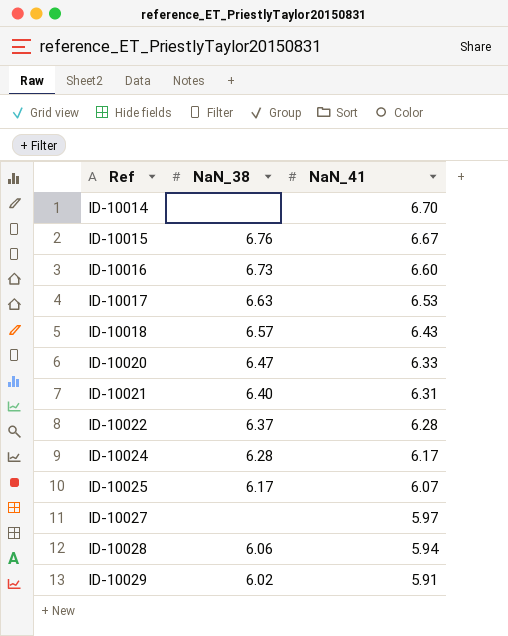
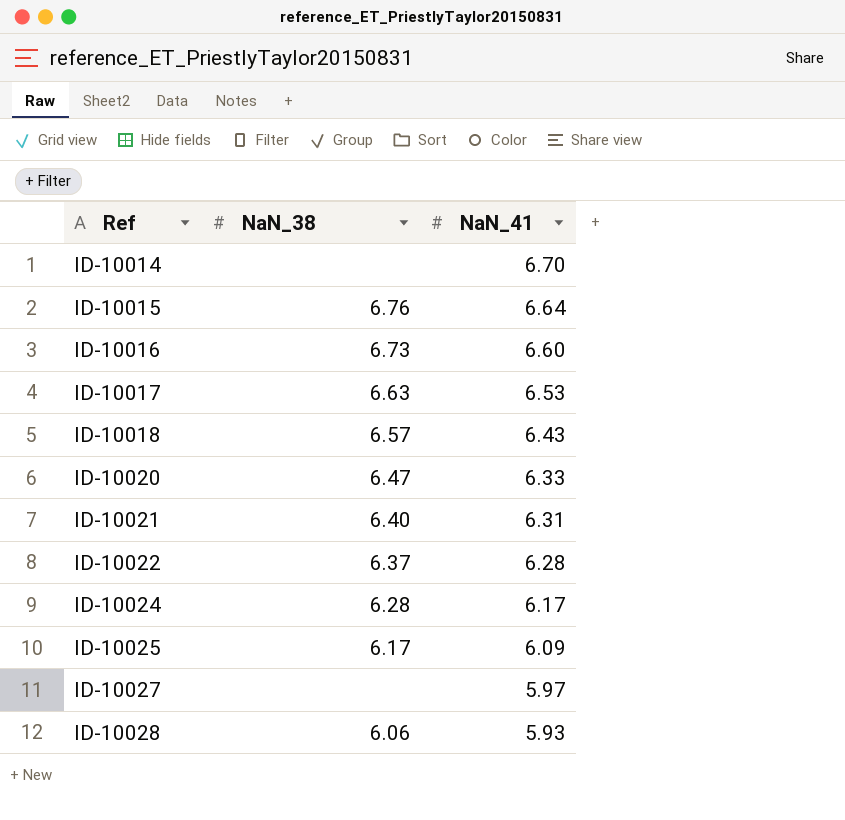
row ID-10029: 6.02 | 5.91 -> none
ID-10015 | NaN_41: 6.67 -> 6.64
ID-10025 | NaN_41: 6.07 -> 6.09
ID-10028 | NaN_41: 5.94 -> 5.93

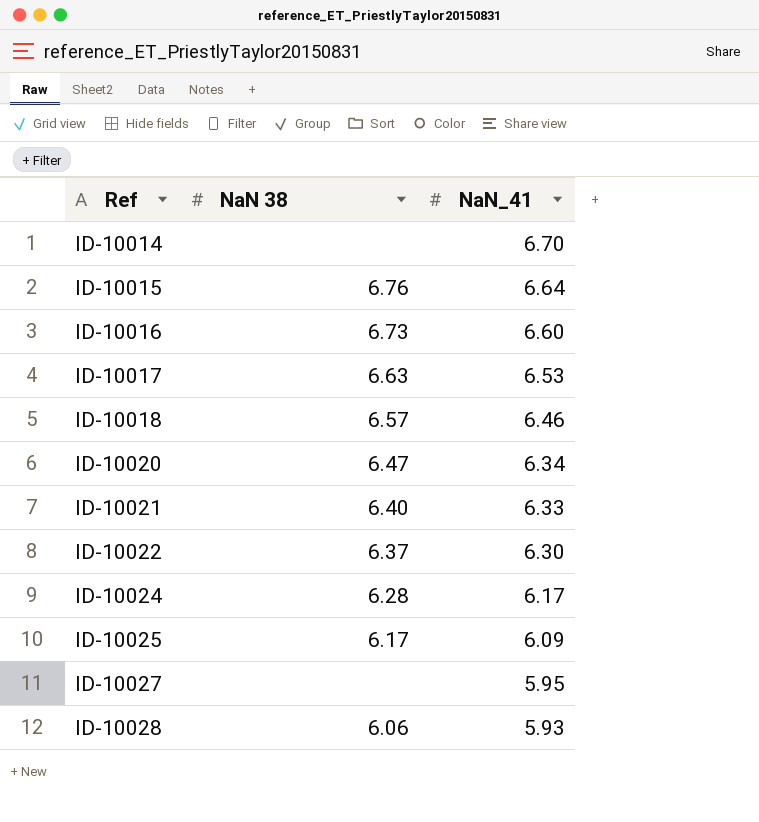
column name: NaN_38 -> NaN 38
ID-10018 | NaN_41: 6.43 -> 6.46
ID-10020 | NaN_41: 6.33 -> 6.34
ID-10021 | NaN_41: 6.31 -> 6.33
ID-10022 | NaN_41: 6.28 -> 6.30
ID-10027 | NaN_41: 5.97 -> 5.95

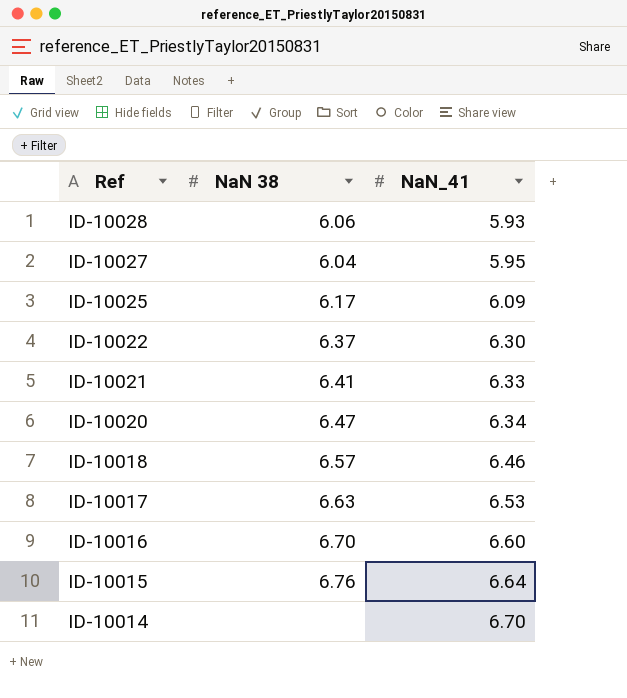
row order: Ref ascending -> Ref descending
row ID-10024: 6.28 | 6.17 -> none
ID-10027 | NaN 38: none -> 6.04
ID-10021 | NaN 38: 6.40 -> 6.41
ID-10016 | NaN 38: 6.73 -> 6.70

